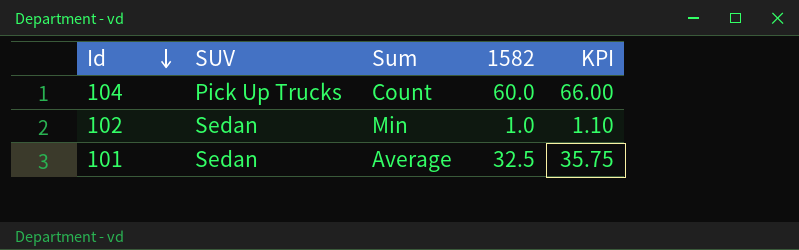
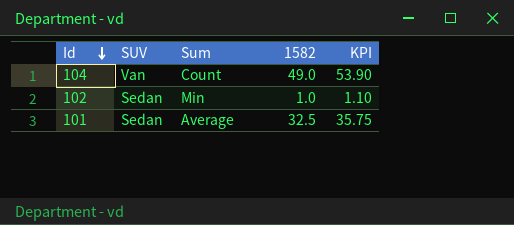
104 | SUV: Pick Up Trucks -> Van
104 | 1582: 60.0 -> 49.0
104 | KPI: 66.00 -> 53.90

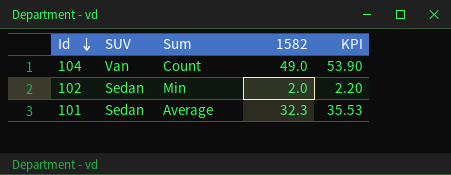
102 | 1582: 1.0 -> 2.0
102 | KPI: 1.10 -> 2.20
101 | 1582: 32.5 -> 32.3
101 | KPI: 35.75 -> 35.53

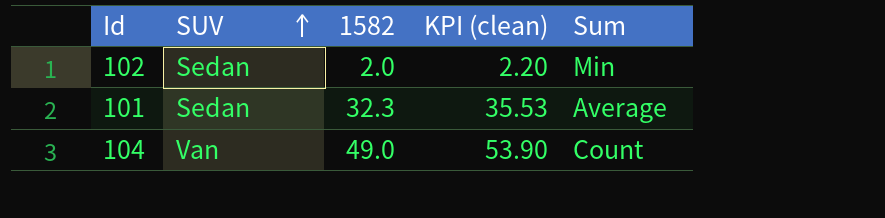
row order: Id descending -> SUV ascending
column name: KPI -> KPI (clean)
column Sum | position: 3 -> 5

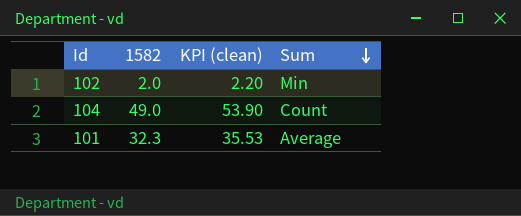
row order: SUV ascending -> Sum descending
column SUV | position: 2 -> none

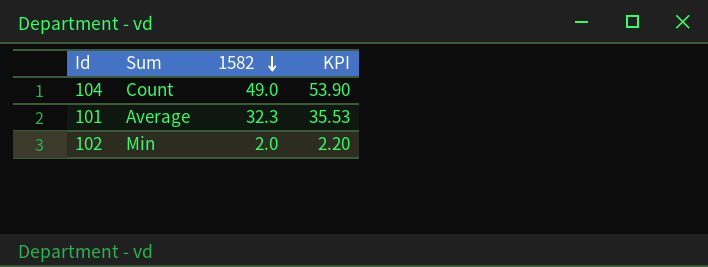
row order: Sum descending -> 1582 descending
column Sum | position: 4 -> 2
column name: KPI (clean) -> KPI

